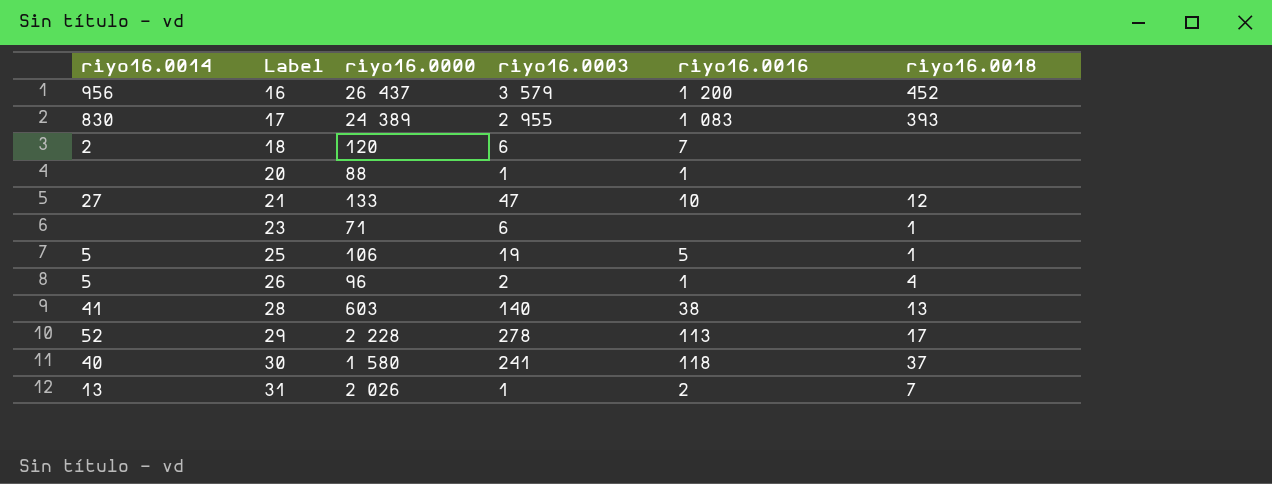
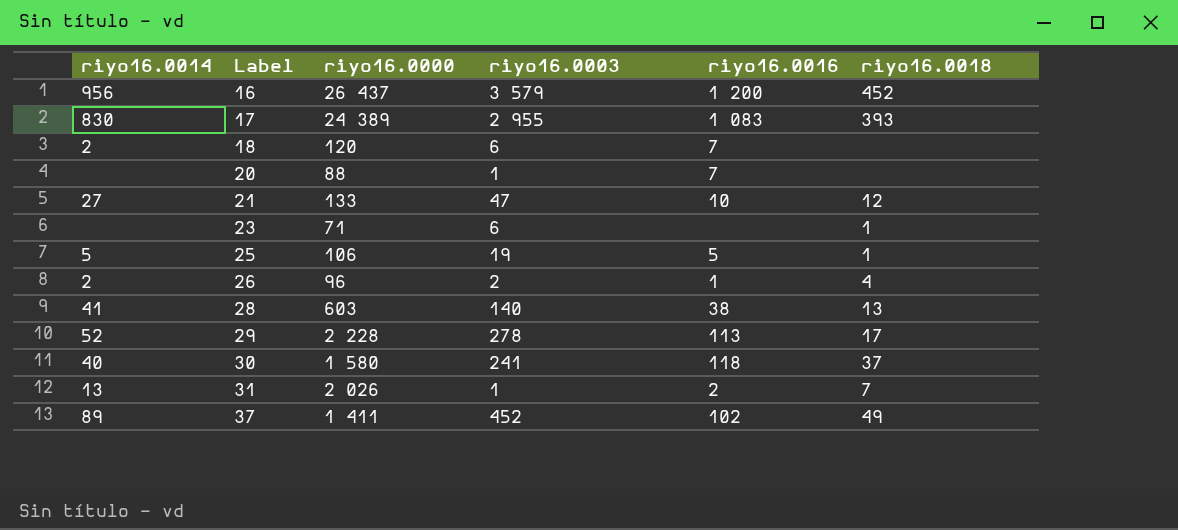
20 | riyo16.0016: 1 -> 7
26 | riyo16.0014: 5 -> 2
row 37: none -> 89 | 1 411 | 452 | 102 | 49

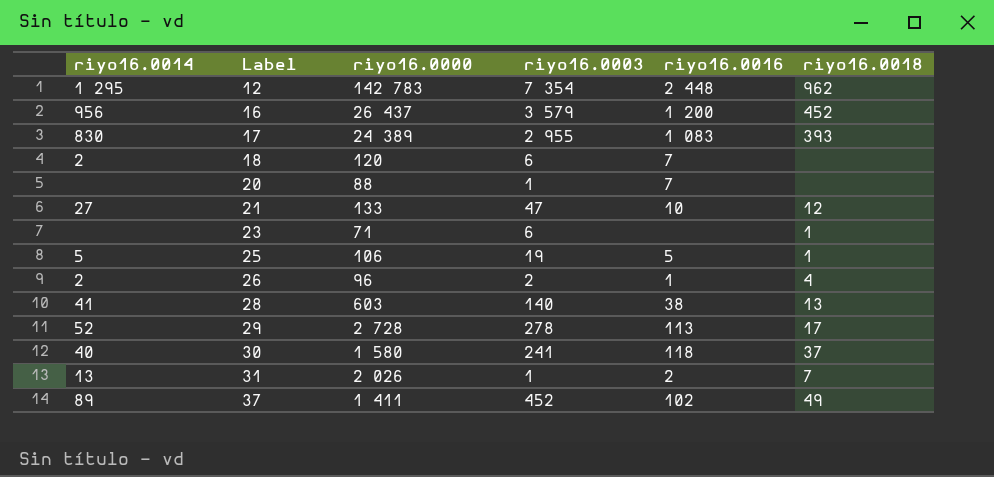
row 12: none -> 1 295 | 142 783 | 7 354 | 2 448 | 962
29 | riyo16.0000: 2 228 -> 2 728

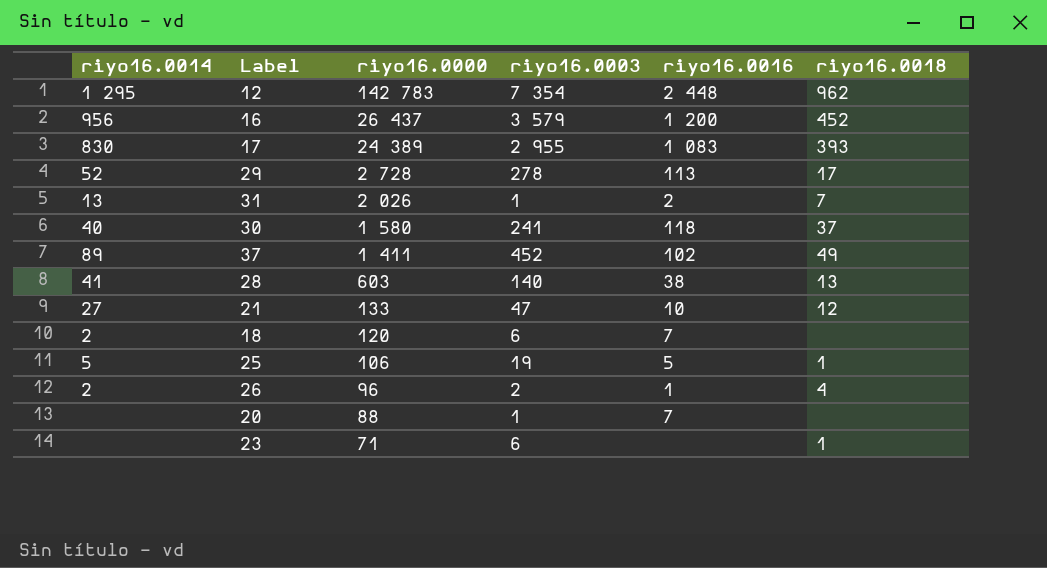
row order: Label ascending -> riyo16.0000 descending

